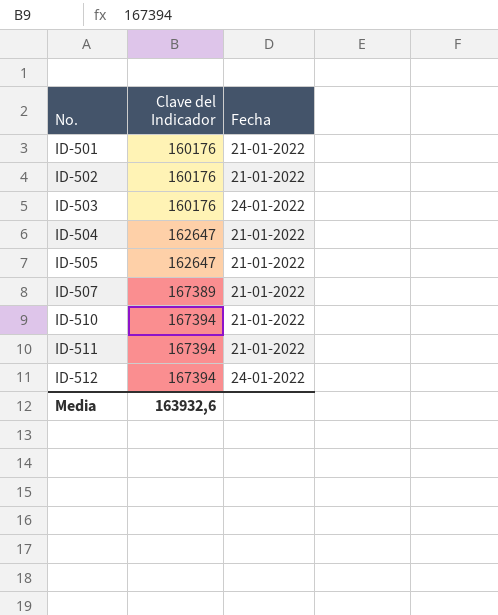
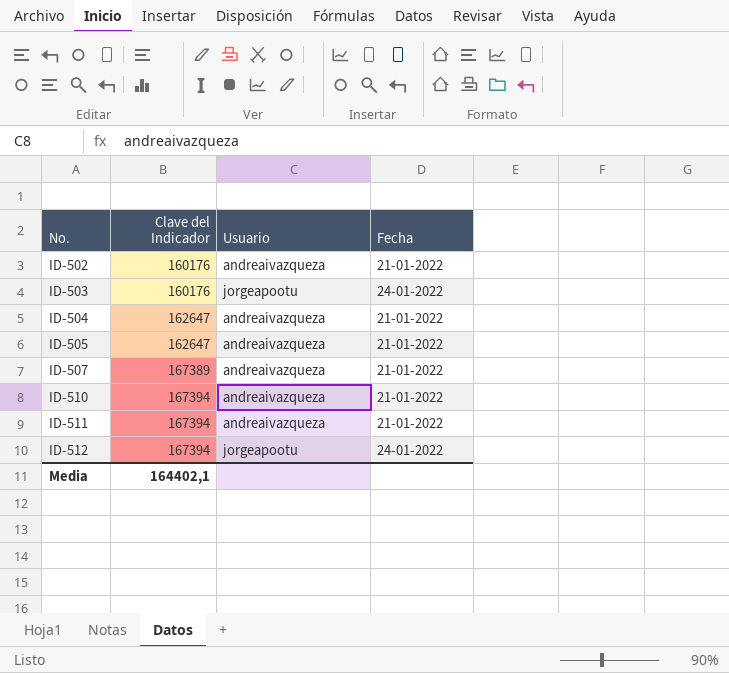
column Usuario | position: none -> 3
row ID-501: 160176 | 21-01-2022 -> none
Media | Clave del Indicador: 163932,6 -> 164402,1

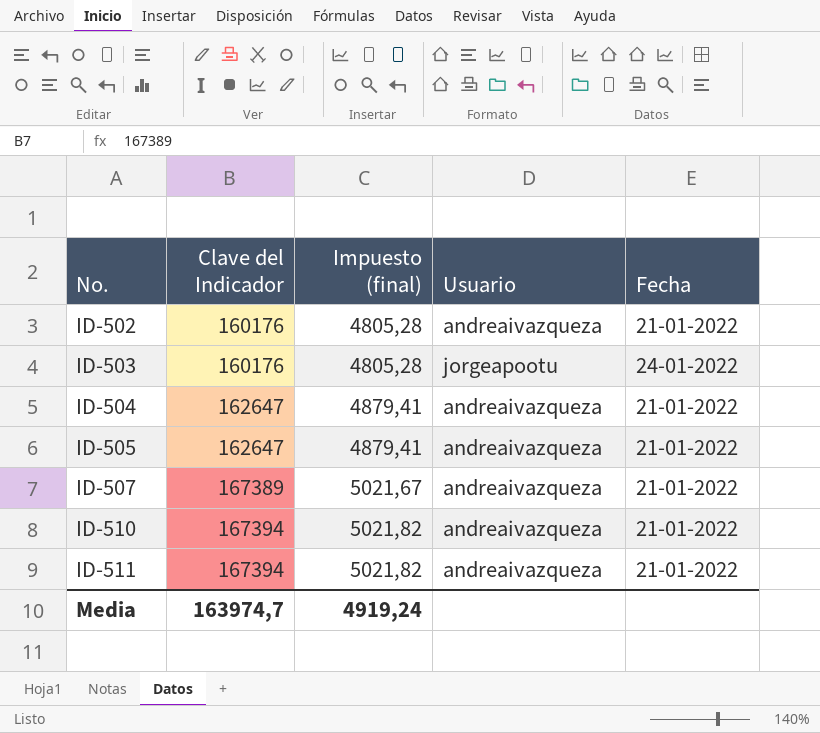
column Impuesto (final) | formula: none -> [Clave del Indicador] * 0,03
row ID-512: 167394 | jorgeapootu | 24-01-2022 -> none
Media | Clave del Indicador: 164402,1 -> 163974,7

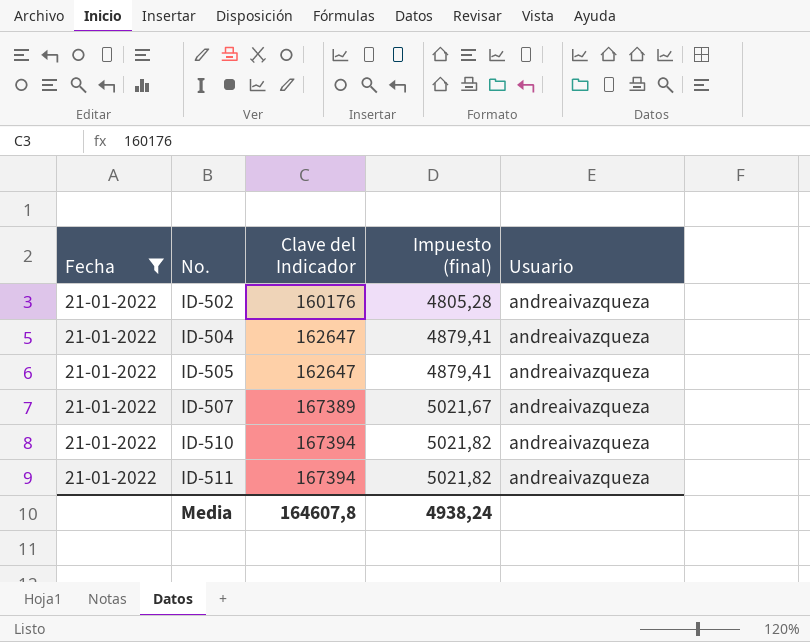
filter: none -> Fecha = 21-01-2022
column Fecha | position: 5 -> 1
Media | Clave del Indicador: 163974,7 -> 164607,8
Media | Impuesto (final): 4919,24 -> 4938,24

